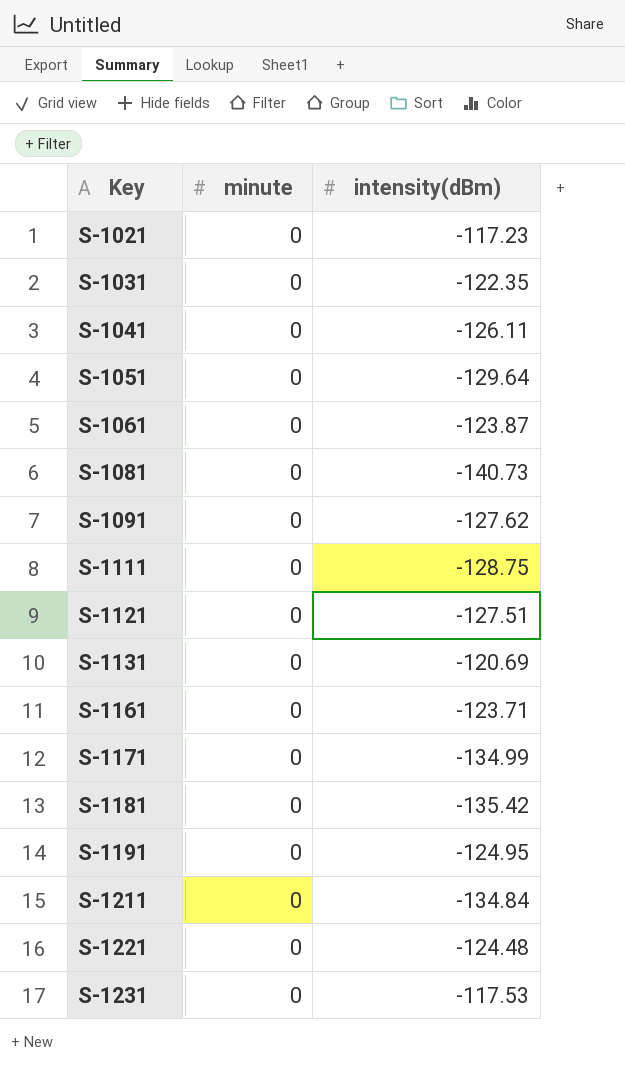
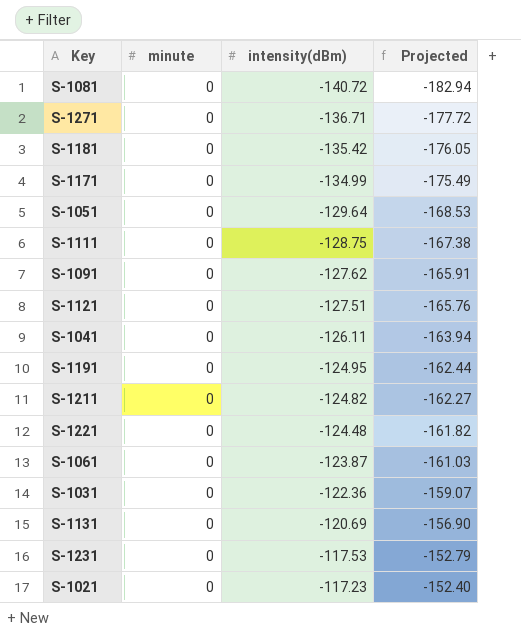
row order: Key ascending -> intensity(dBm) ascending
column Projected | formula: none -> [intensity(dBm)] * 1.3
row S-1161: 0 | -123.71 -> none
S-1081 | intensity(dBm): -140.73 -> -140.72
row S-1271: none -> 0 | -136.71 | -177.72
S-1211 | intensity(dBm): -134.84 -> -124.82
S-1031 | intensity(dBm): -122.35 -> -122.36

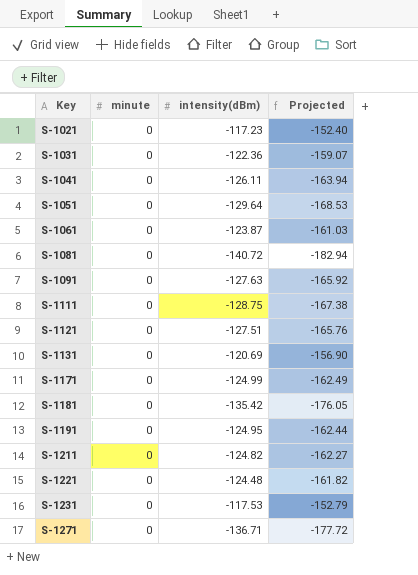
row order: intensity(dBm) ascending -> Key ascending
S-1091 | intensity(dBm): -127.62 -> -127.63
S-1091 | Projected: -165.91 -> -165.92
S-1171 | intensity(dBm): -134.99 -> -124.99
S-1171 | Projected: -175.49 -> -162.49

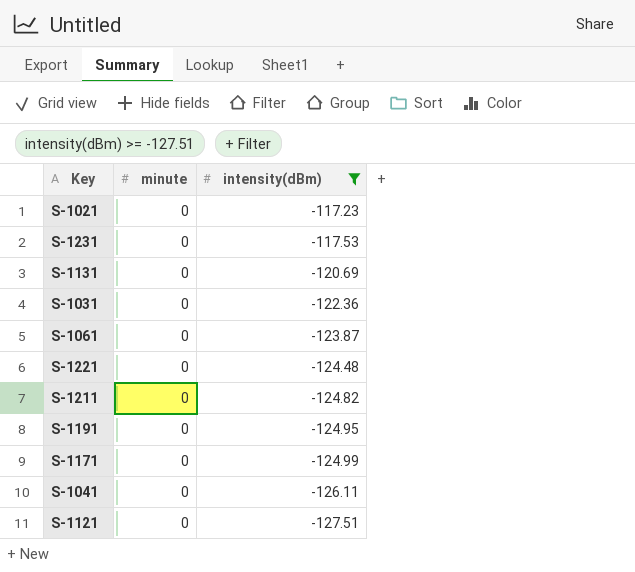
filter: none -> intensity(dBm) >= -127.51
row order: Key ascending -> intensity(dBm) descending
column Projected | formula: [intensity(dBm)] * 1.3 -> none

